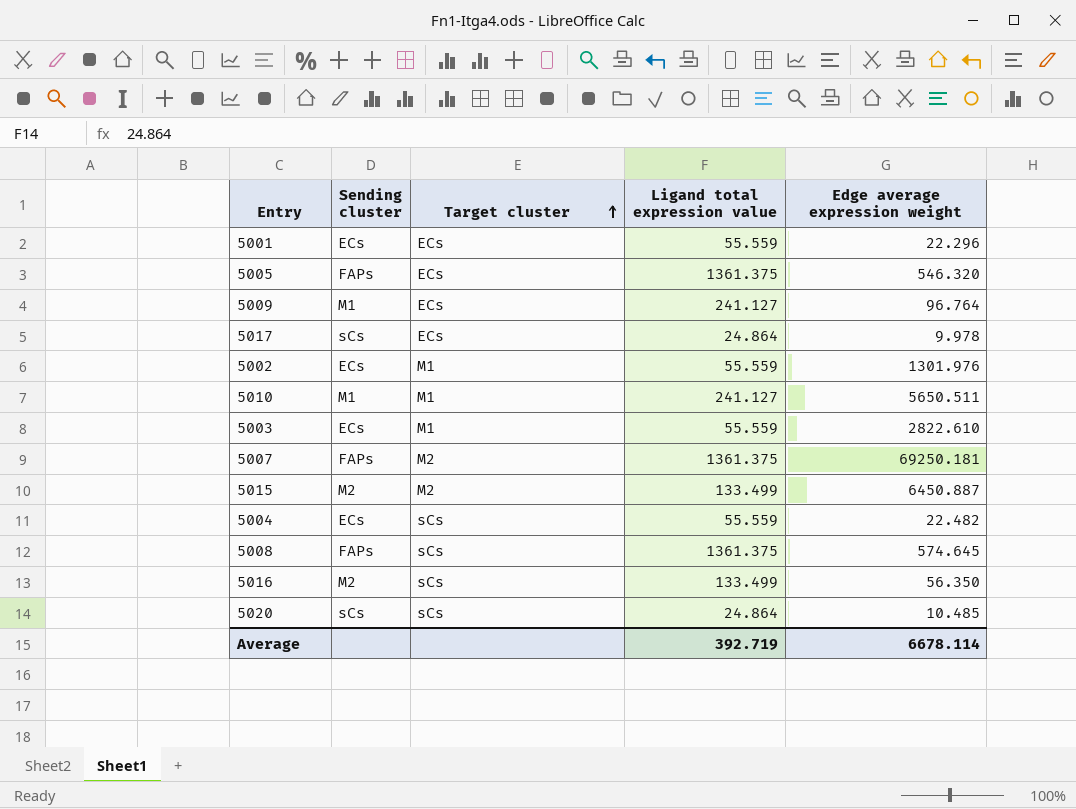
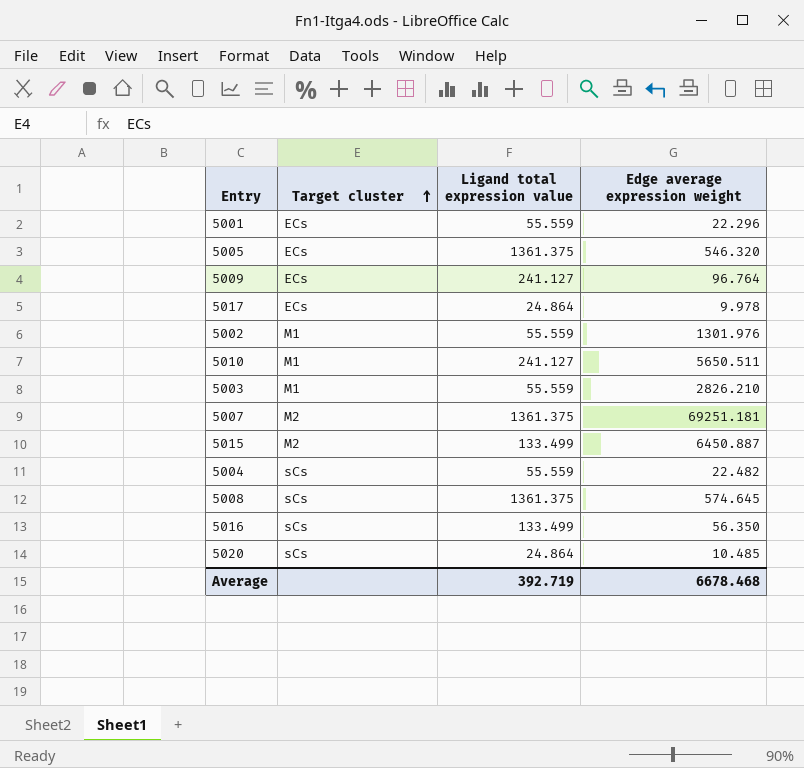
column Sending cluster | position: 2 -> none
5003 | Edge average expression weight: 2822.610 -> 2826.210
5007 | Edge average expression weight: 69250.181 -> 69251.181
Average | Edge average expression weight: 6678.114 -> 6678.468

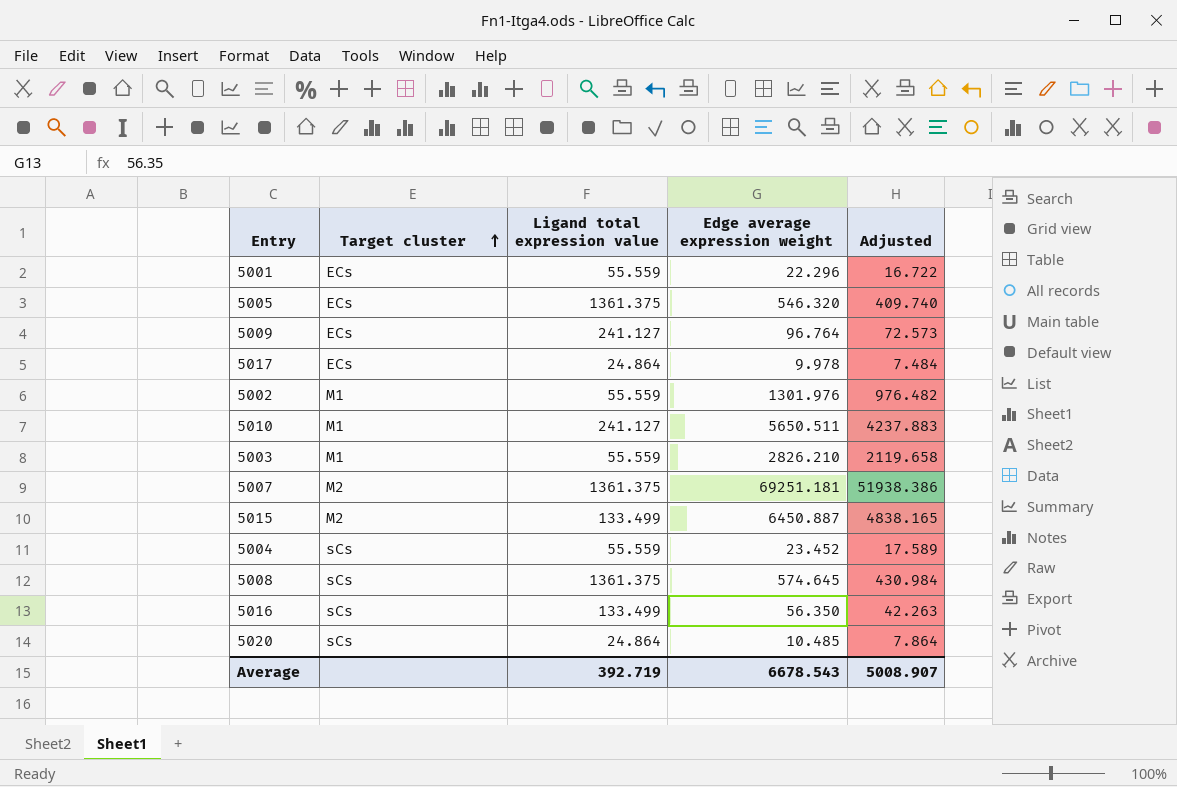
column Adjusted | formula: none -> [Edge average expression weight] * 0.75
5004 | Edge average expression weight: 22.482 -> 23.452
Average | Edge average expression weight: 6678.468 -> 6678.543

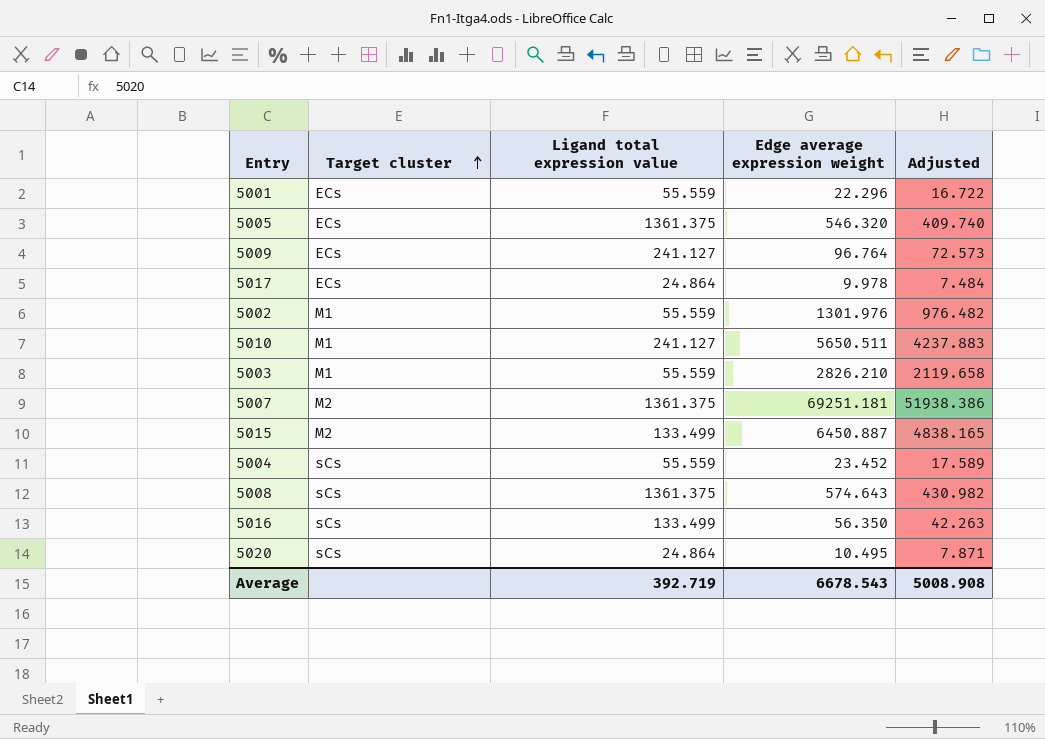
5008 | Edge average expression weight: 574.645 -> 574.643
5008 | Adjusted: 430.984 -> 430.982
5020 | Edge average expression weight: 10.485 -> 10.495
5020 | Adjusted: 7.864 -> 7.871
Average | Adjusted: 5008.907 -> 5008.908

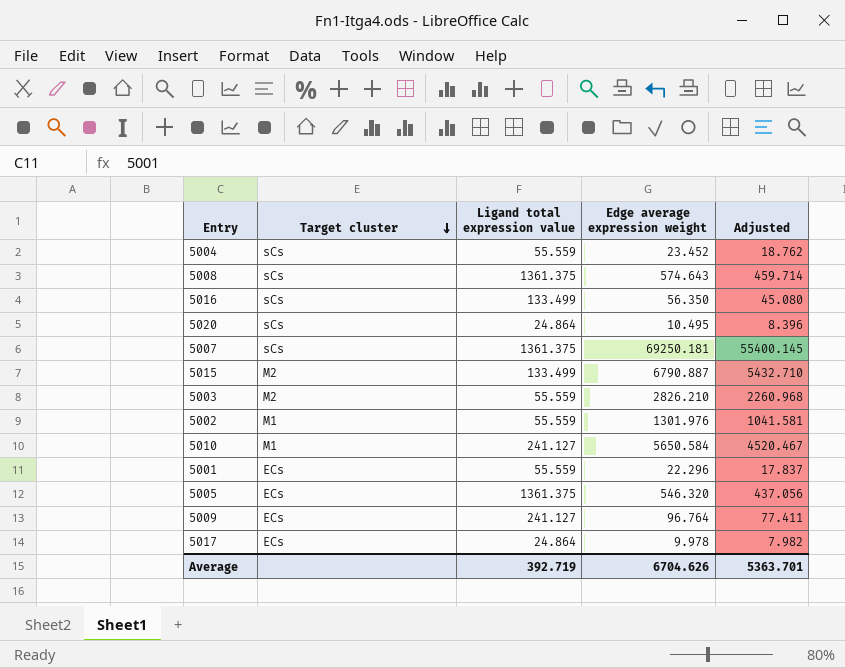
row order: Target cluster ascending -> Target cluster descending
column Adjusted | formula: [Edge average expression weight] * 0.75 -> [Edge average expression weight] * 0.8
5007 | Target cluster: M2 -> sCs
5007 | Edge average expression weight: 69251.181 -> 69250.181
5015 | Edge average expression weight: 6450.887 -> 6790.887
5003 | Target cluster: M1 -> M2
5010 | Edge average expression weight: 5650.511 -> 5650.584
Average | Edge average expression weight: 6678.543 -> 6704.626
Average | Adjusted: 5008.908 -> 5363.701

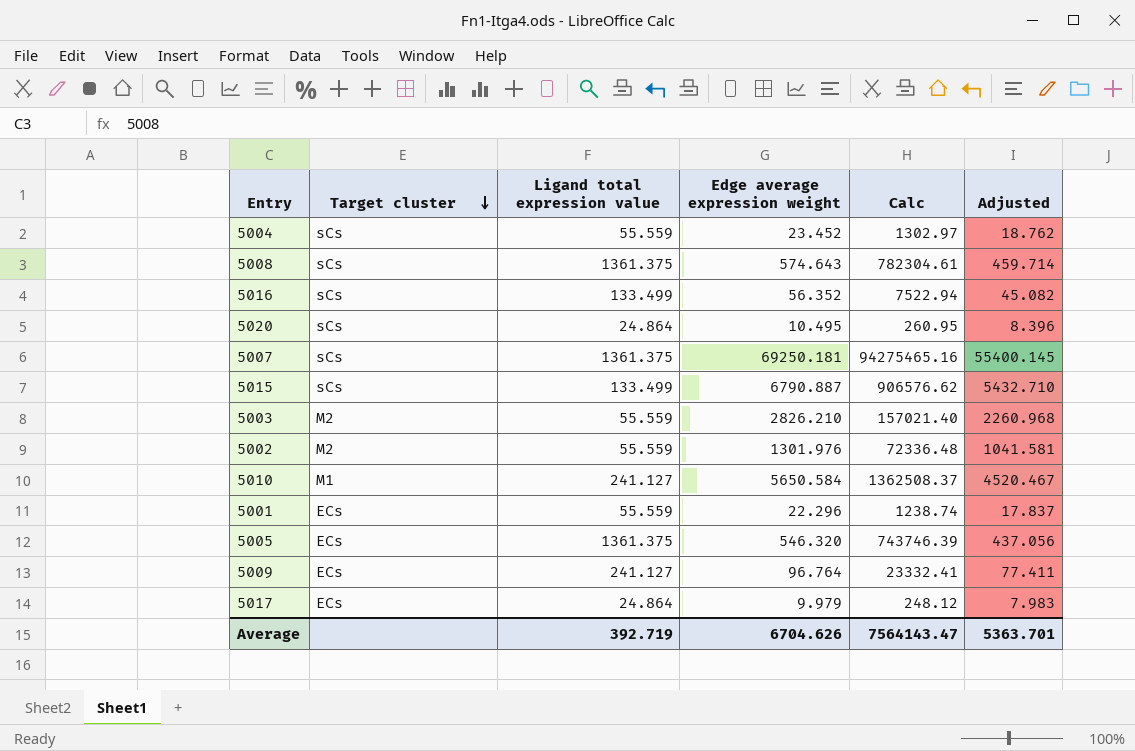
column Calc | formula: none -> [Ligand total expression value] * [Edge average expression weight]
5016 | Edge average expression weight: 56.350 -> 56.352
5016 | Adjusted: 45.080 -> 45.082
5015 | Target cluster: M2 -> sCs
5002 | Target cluster: M1 -> M2
5017 | Edge average expression weight: 9.978 -> 9.979
5017 | Adjusted: 7.982 -> 7.983

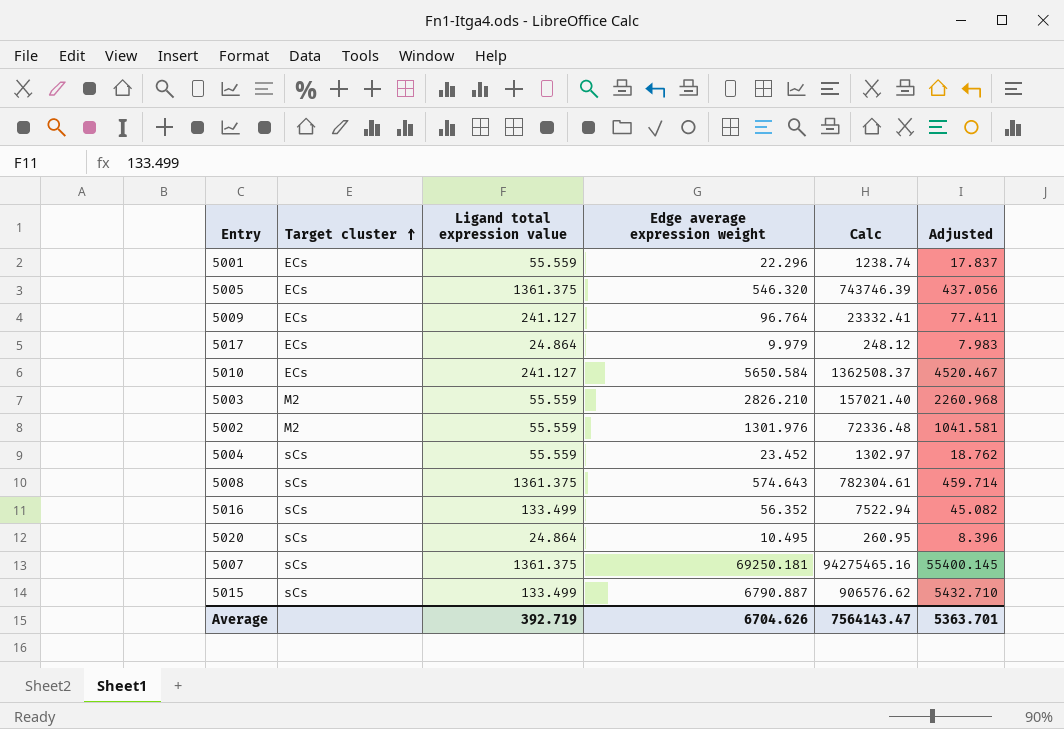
row order: Target cluster descending -> Target cluster ascending
5010 | Target cluster: M1 -> ECs

